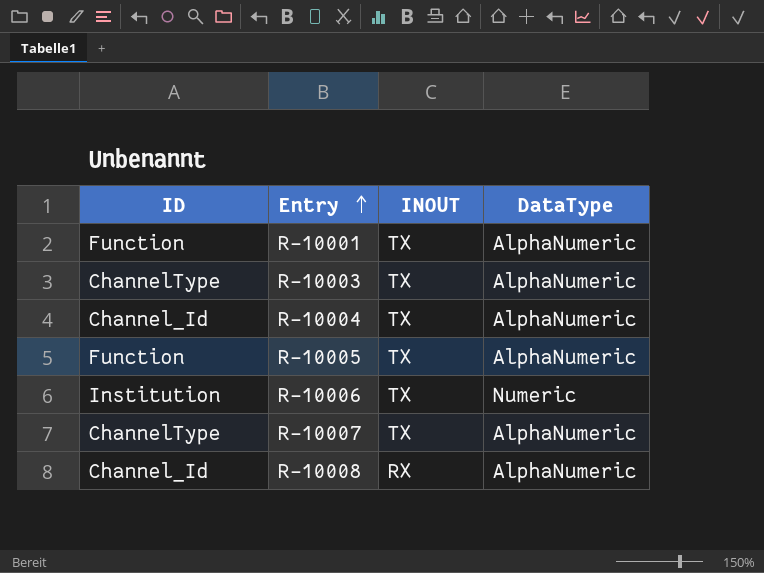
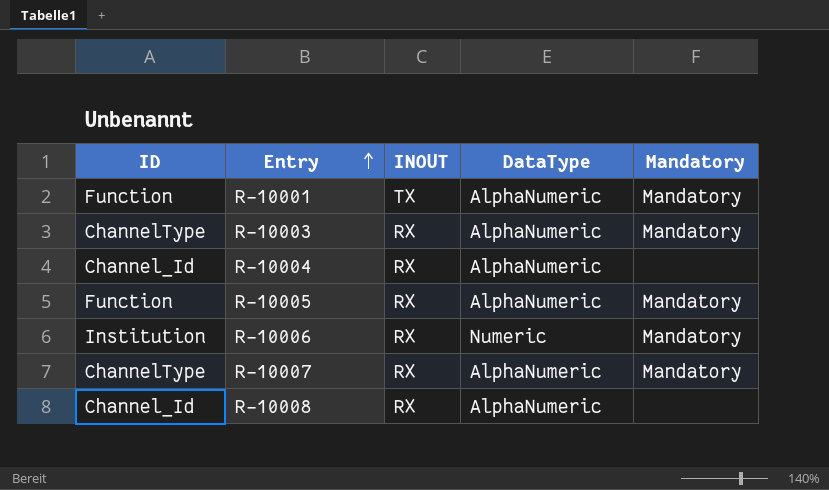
column Mandatory | position: none -> 5
R-10003 | INOUT: TX -> RX
R-10004 | INOUT: TX -> RX
R-10005 | INOUT: TX -> RX
R-10006 | INOUT: TX -> RX
R-10007 | INOUT: TX -> RX

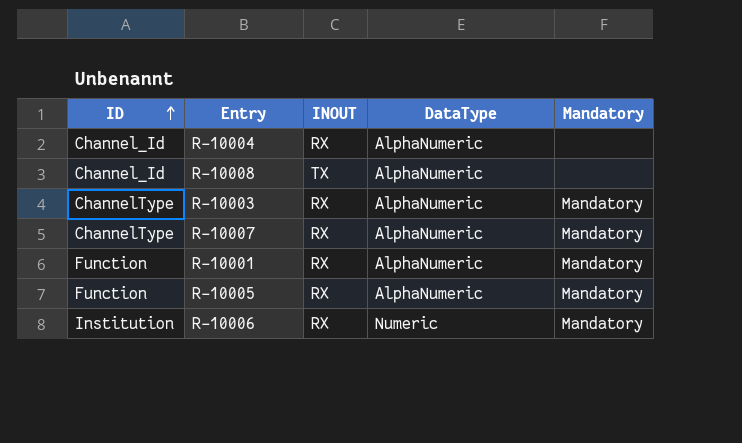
row order: Entry ascending -> ID ascending
R-10008 | INOUT: RX -> TX
R-10001 | INOUT: TX -> RX

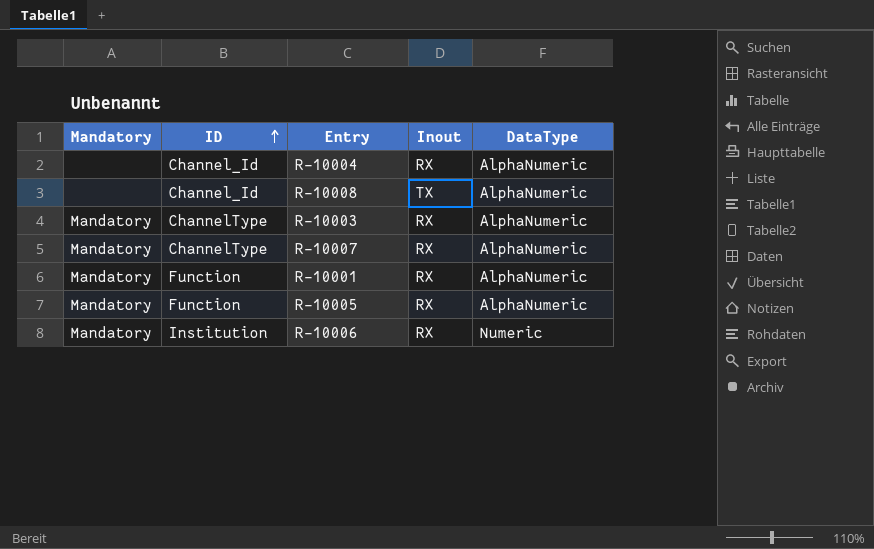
column Mandatory | position: 5 -> 1
column name: INOUT -> Inout

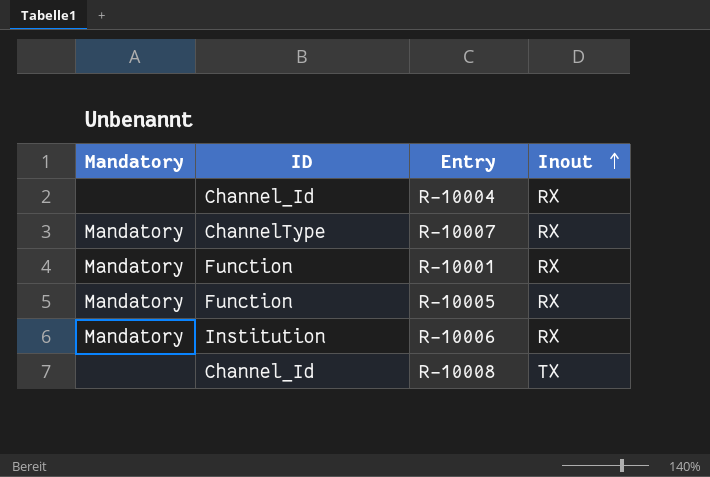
row order: ID ascending -> Inout ascending
column DataType | position: 5 -> none
row R-10003: Mandatory | ChannelType | RX | AlphaNumeric -> none

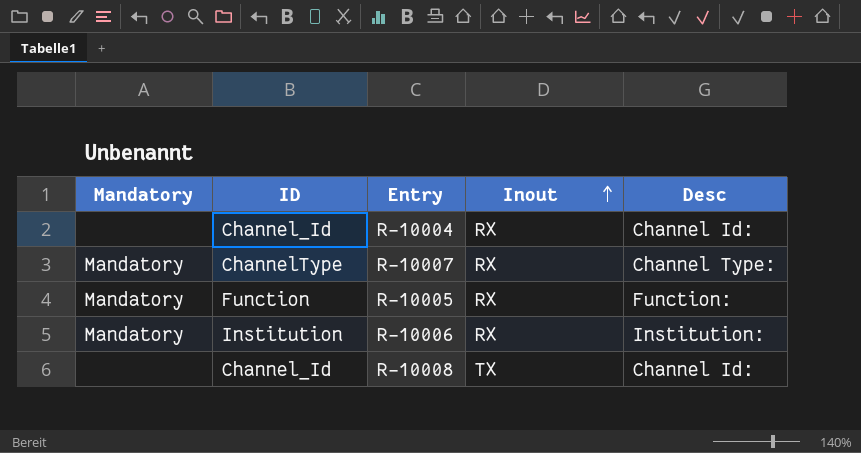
column Desc | position: none -> 5
row R-10001: Mandatory | Function | RX -> none

